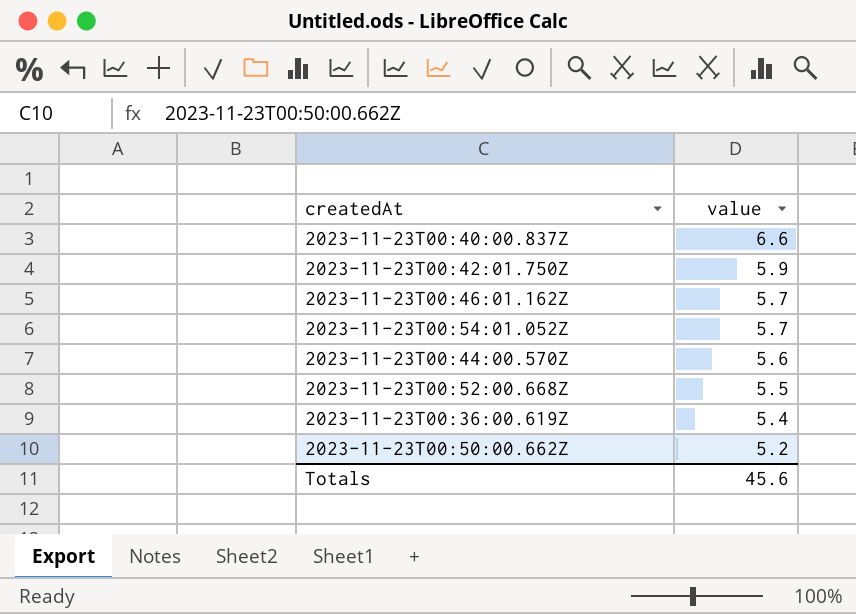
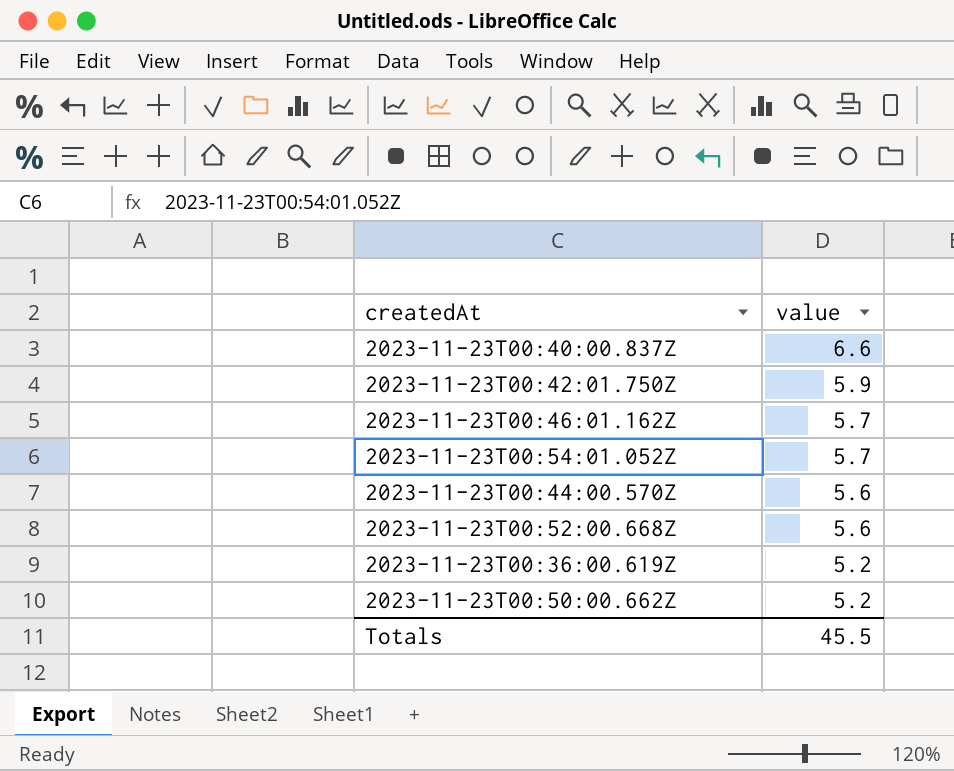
2023-11-23T00:52:00.668Z | value: 5.5 -> 5.6
2023-11-23T00:36:00.619Z | value: 5.4 -> 5.2
Totals | value: 45.6 -> 45.5

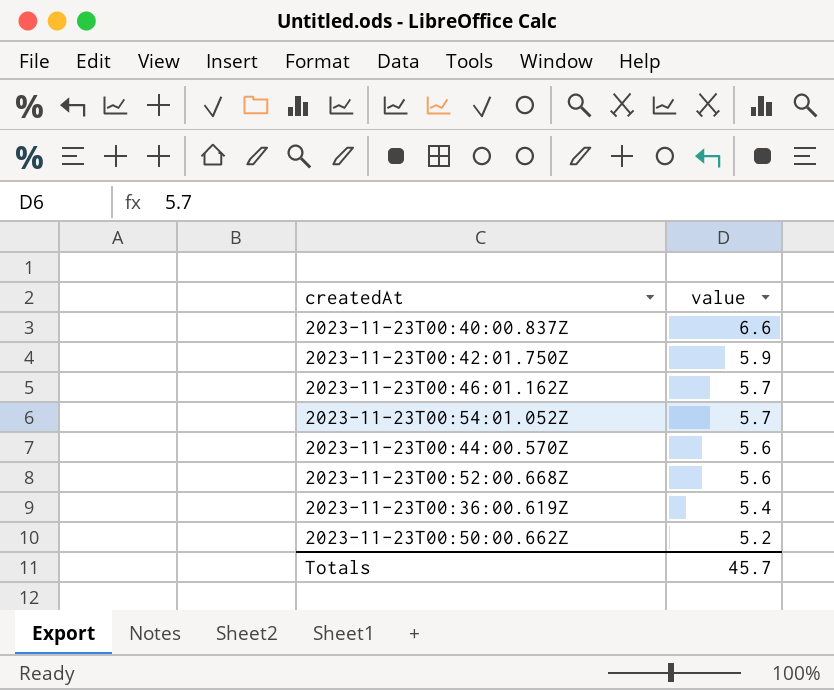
2023-11-23T00:36:00.619Z | value: 5.2 -> 5.4
Totals | value: 45.5 -> 45.7

